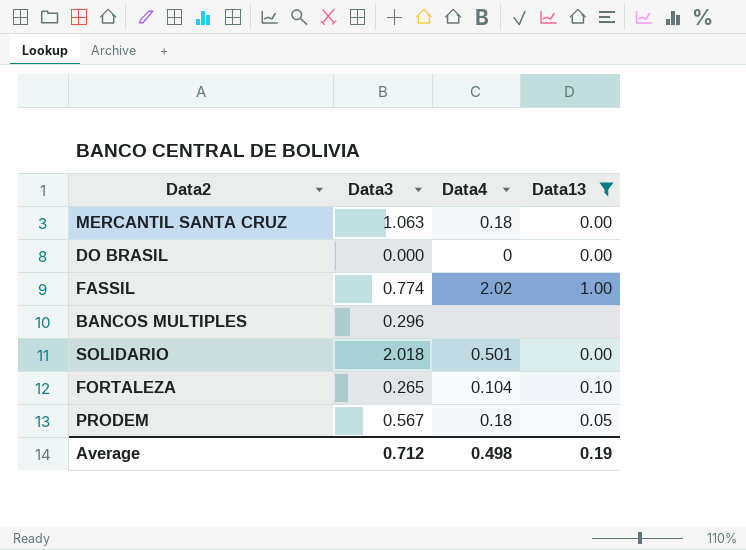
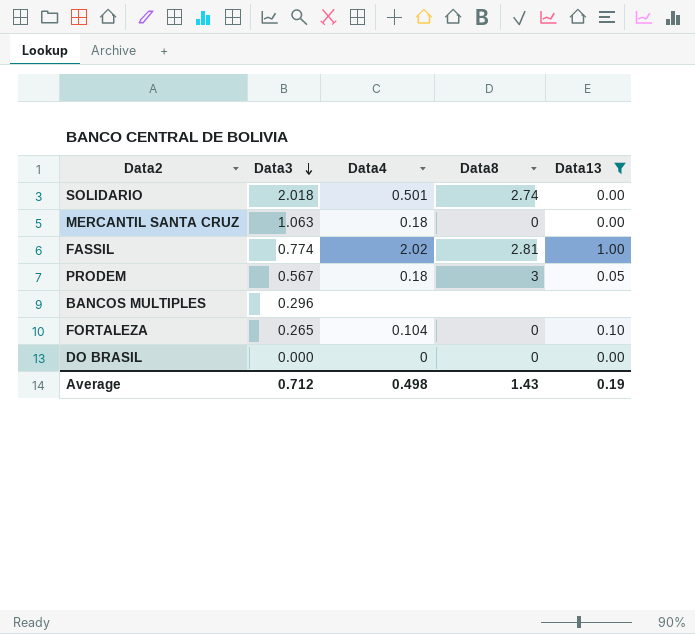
row order: none -> Data3 descending
column Data8 | position: none -> 4

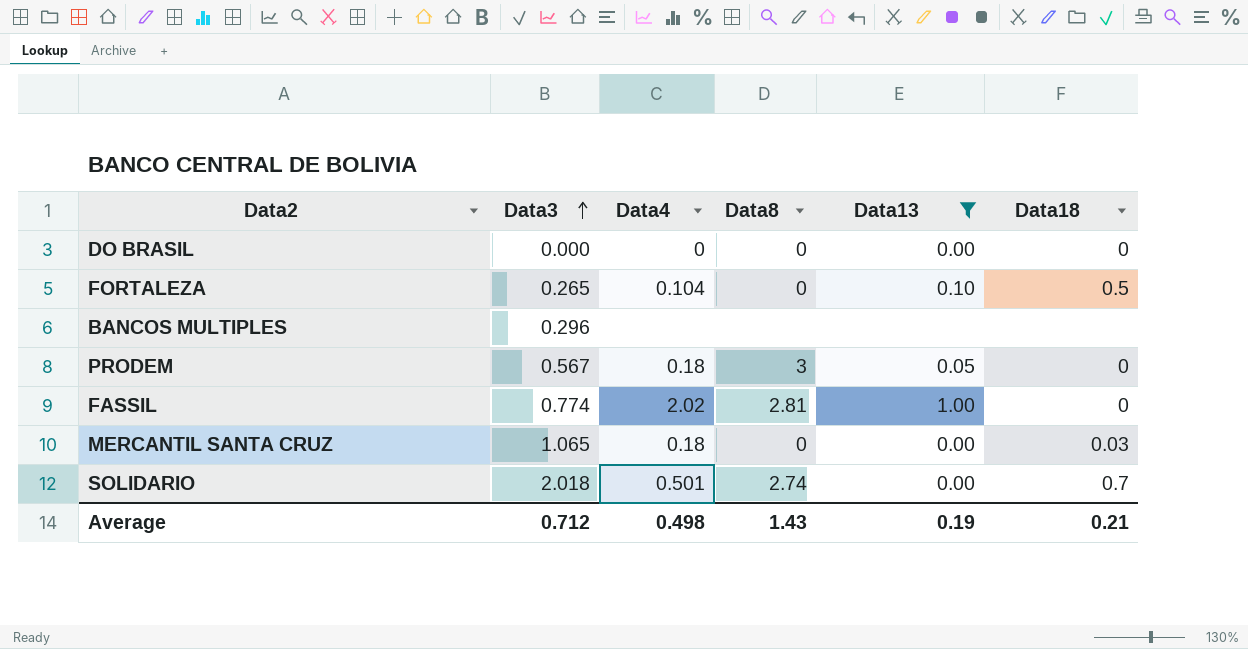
row order: Data3 descending -> Data3 ascending
column Data18 | position: none -> 6
MERCANTIL SANTA CRUZ | Data3: 1.063 -> 1.065

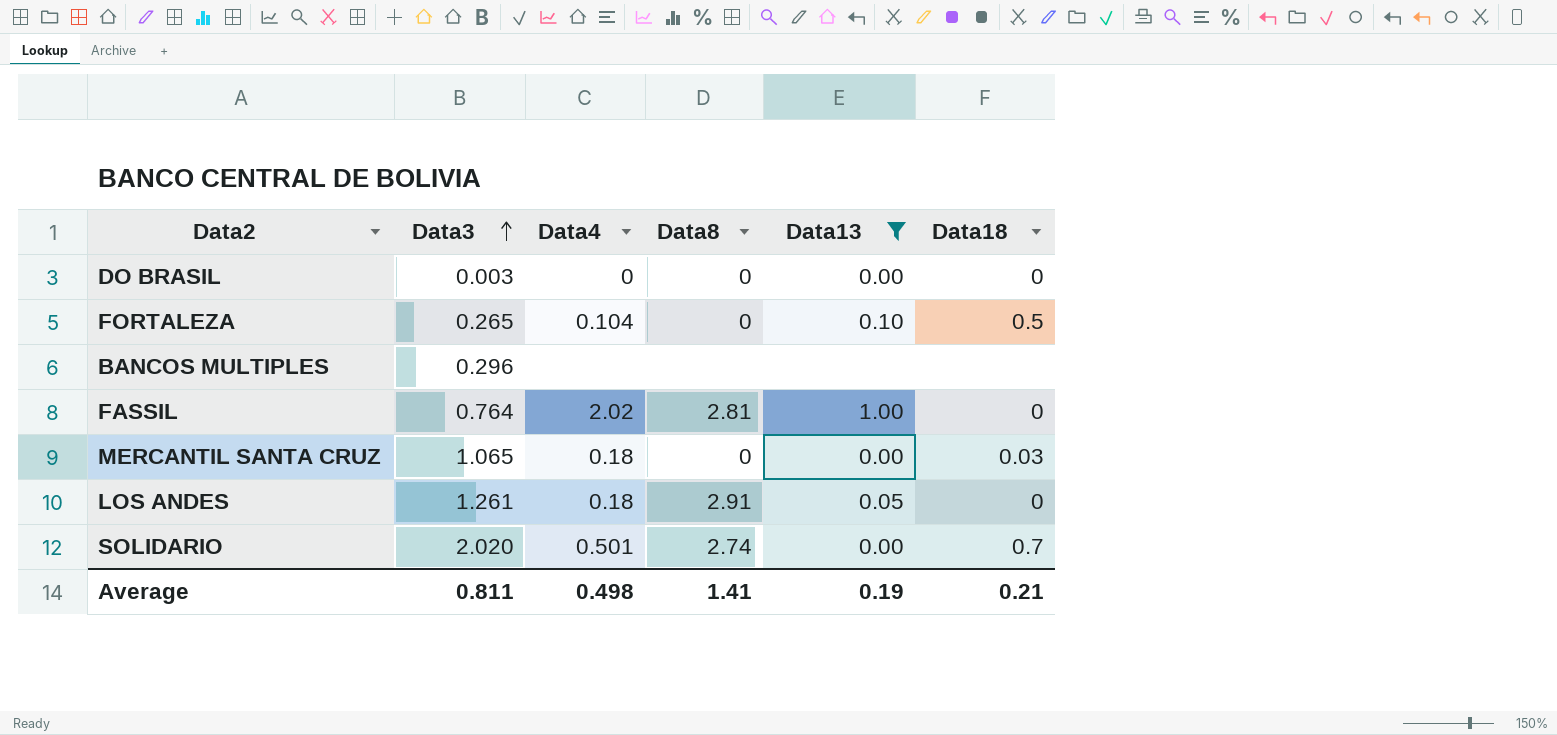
row PRODEM: 0.567 | 0.18 | 3 | 0.05 | 0 -> none
DO BRASIL | Data3: 0.000 -> 0.003
FASSIL | Data3: 0.774 -> 0.764
row LOS ANDES: none -> 1.261 | 0.18 | 2.91 | 0.05 | 0
SOLIDARIO | Data3: 2.018 -> 2.020
Average | Data3: 0.712 -> 0.811
Average | Data8: 1.43 -> 1.41

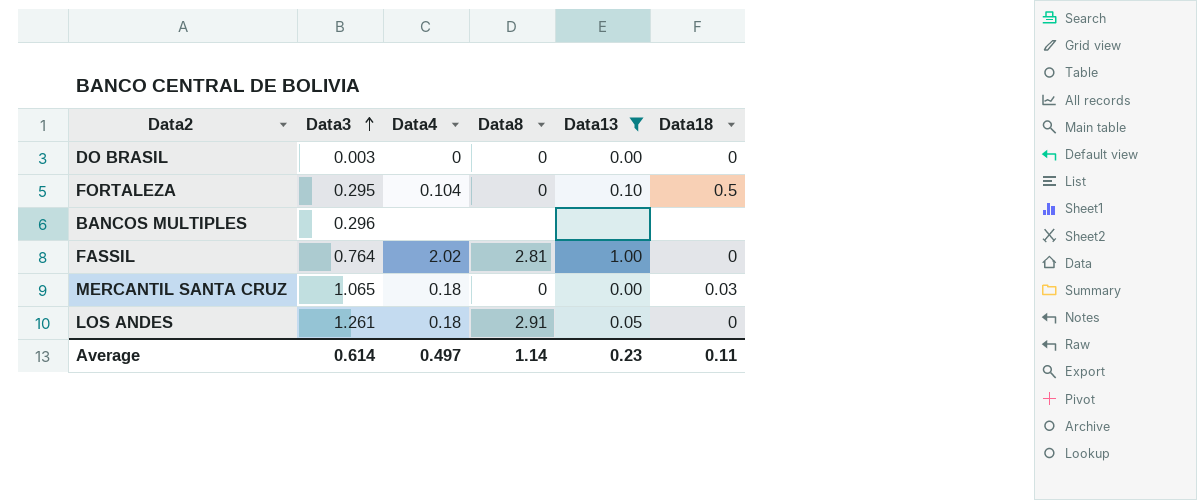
row SOLIDARIO: 2.020 | 0.501 | 2.74 | 0.00 | 0.7 -> none
FORTALEZA | Data3: 0.265 -> 0.295
Average | Data3: 0.811 -> 0.614
Average | Data4: 0.498 -> 0.497
Average | Data8: 1.41 -> 1.14
Average | Data13: 0.19 -> 0.23
Average | Data18: 0.21 -> 0.11

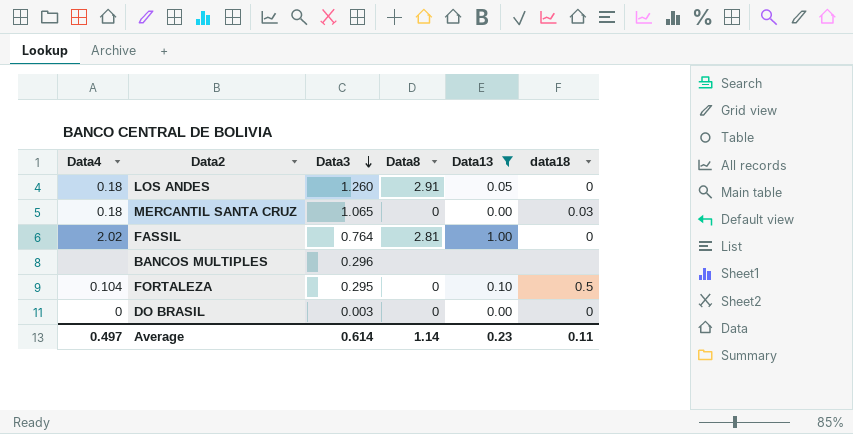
row order: Data3 ascending -> Data3 descending
column Data4 | position: 3 -> 1
column name: Data18 -> data18
LOS ANDES | Data3: 1.261 -> 1.260

